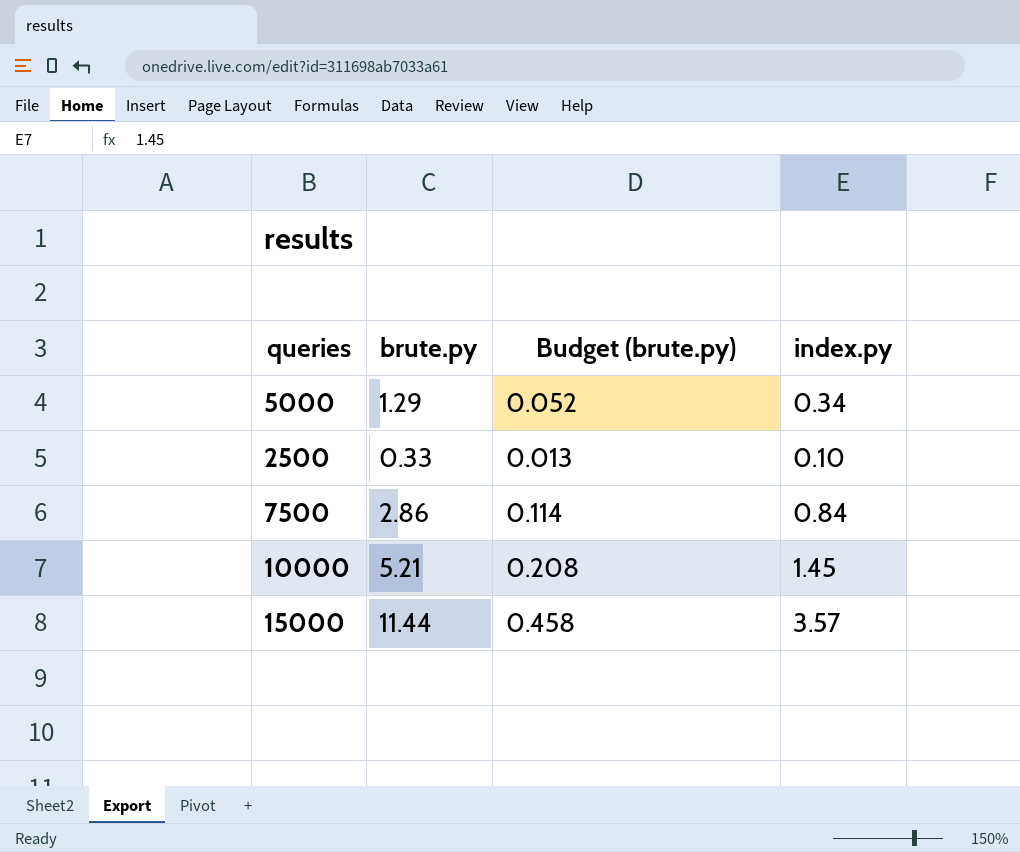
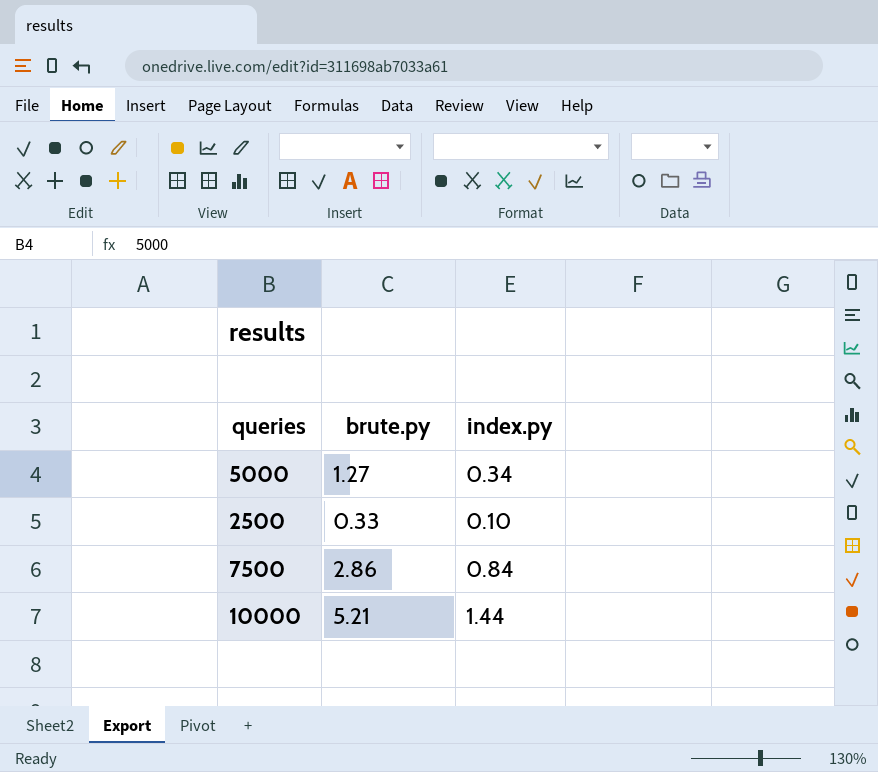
column Budget (brute.py) | formula: [brute.py] * 0.04 -> none
row 15000: 11.44 | 0.458 | 3.57 -> none
5000 | brute.py: 1.29 -> 1.27
10000 | index.py: 1.45 -> 1.44

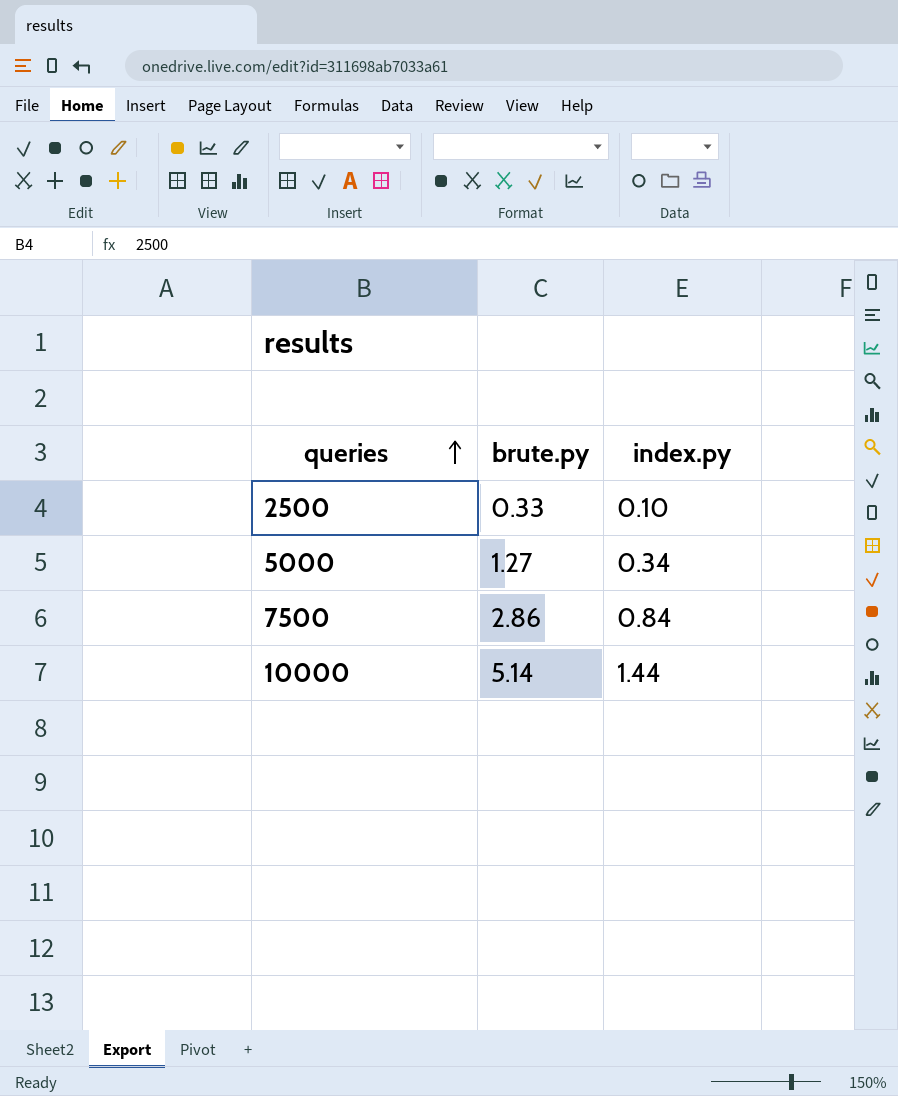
row order: none -> queries ascending
10000 | brute.py: 5.21 -> 5.14

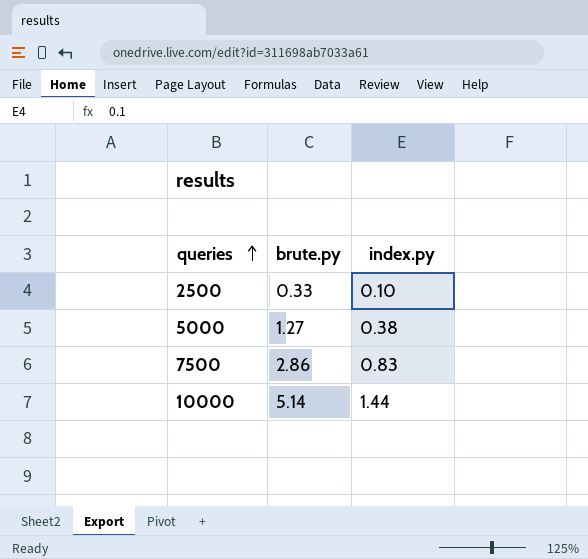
5000 | index.py: 0.34 -> 0.38
7500 | index.py: 0.84 -> 0.83

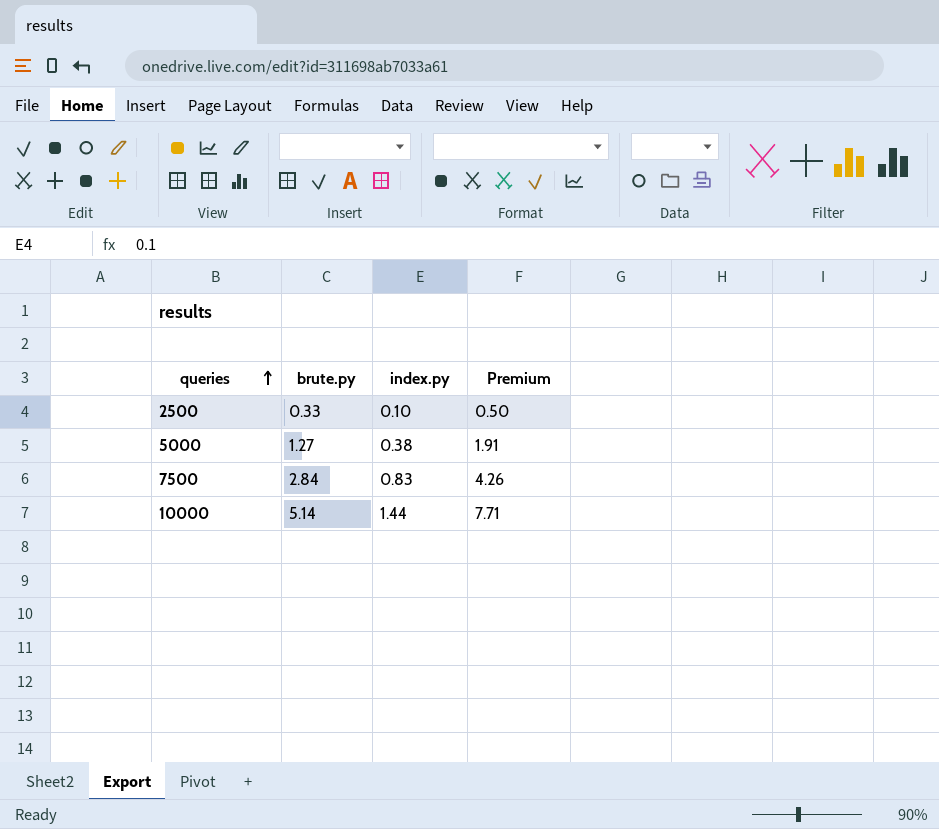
column Premium | formula: none -> [brute.py] * 1.5
7500 | brute.py: 2.86 -> 2.84

